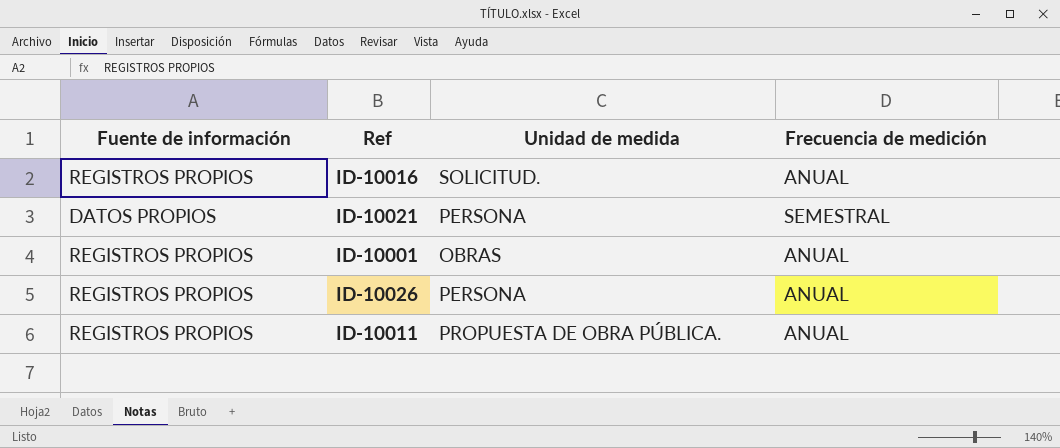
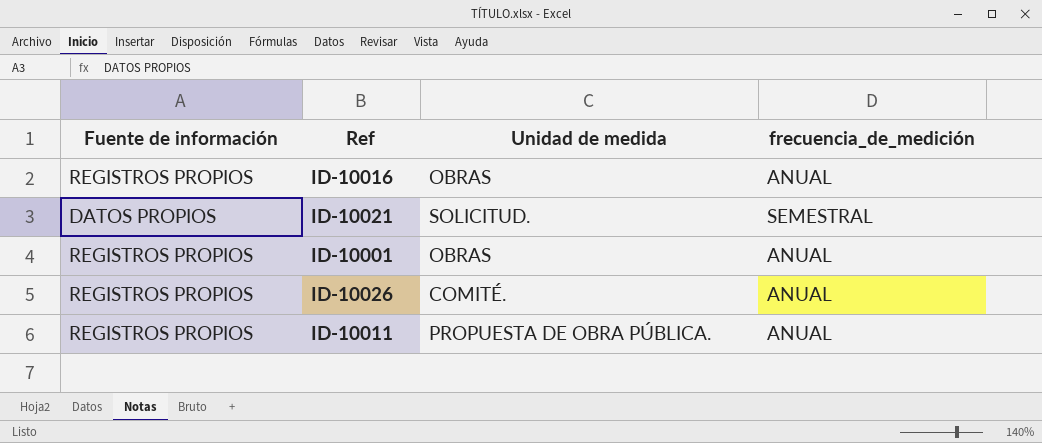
column name: Frecuencia de medición -> frecuencia_de_medición
ID-10016 | Unidad de medida: SOLICITUD. -> OBRAS
ID-10021 | Unidad de medida: PERSONA -> SOLICITUD.
ID-10026 | Unidad de medida: PERSONA -> COMITÉ.

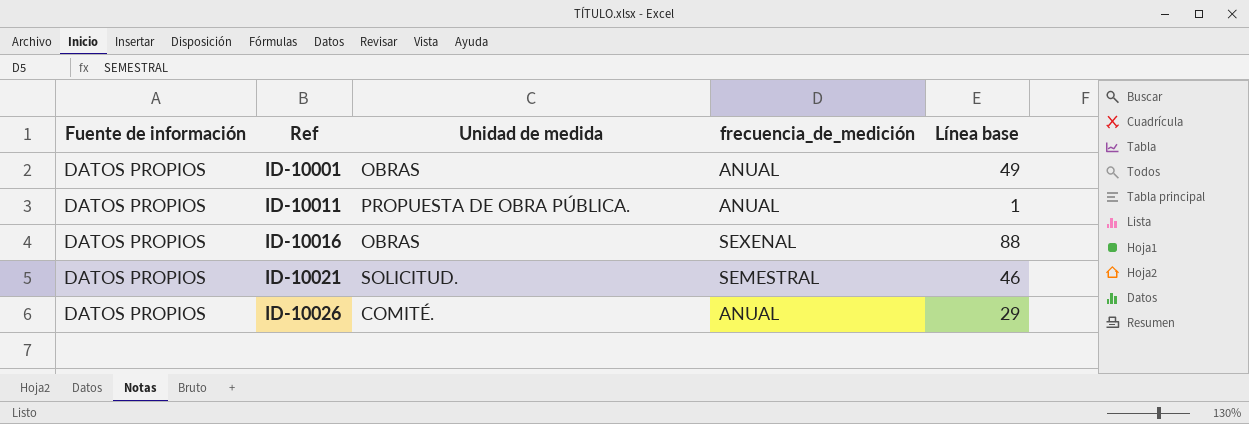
row order: none -> Ref ascending
column Línea base | position: none -> 5
ID-10001 | Fuente de información: REGISTROS PROPIOS -> DATOS PROPIOS
ID-10011 | Fuente de información: REGISTROS PROPIOS -> DATOS PROPIOS
ID-10016 | Fuente de información: REGISTROS PROPIOS -> DATOS PROPIOS
ID-10016 | frecuencia_de_medición: ANUAL -> SEXENAL
ID-10026 | Fuente de información: REGISTROS PROPIOS -> DATOS PROPIOS

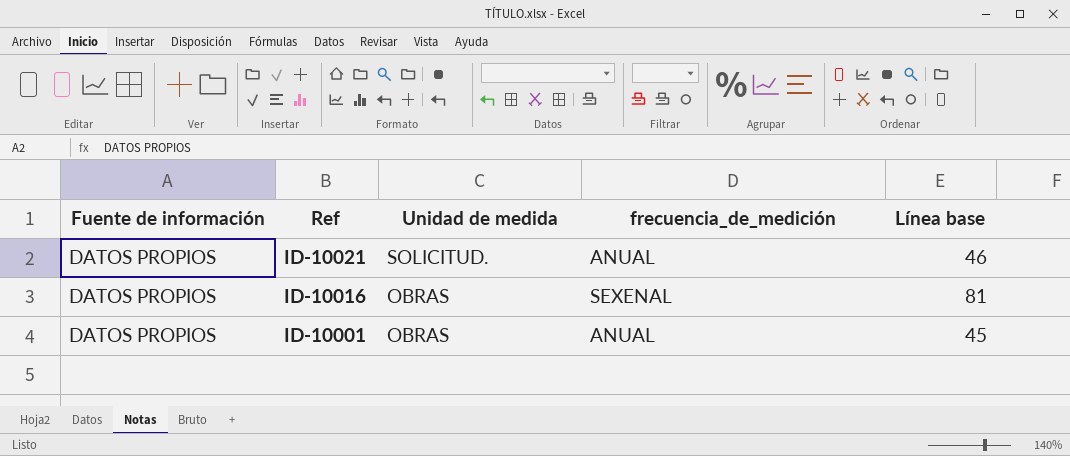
row order: Ref ascending -> Ref descending
row ID-10011: DATOS PROPIOS | PROPUESTA DE OBRA PÚBLICA. | ANUAL | 1 -> none
row ID-10026: DATOS PROPIOS | COMITÉ. | ANUAL | 29 -> none
ID-10021 | frecuencia_de_medición: SEMESTRAL -> ANUAL
ID-10016 | Línea base: 88 -> 81
ID-10001 | Línea base: 49 -> 45

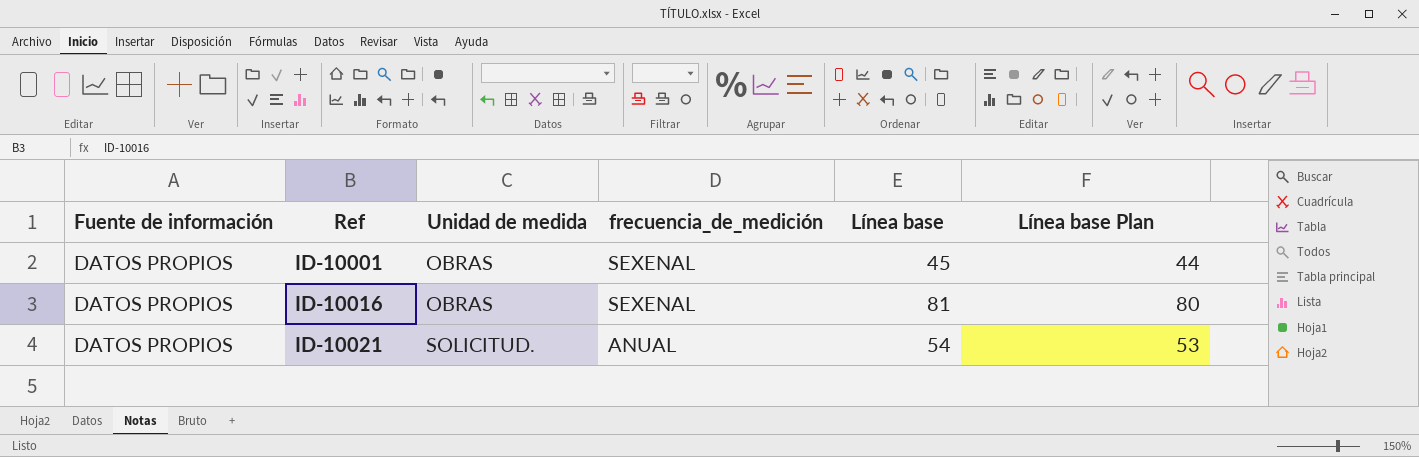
row order: Ref descending -> Ref ascending
column Línea base Plan | formula: none -> [Línea base] - 1
ID-10001 | frecuencia_de_medición: ANUAL -> SEXENAL
ID-10021 | Línea base: 46 -> 54

